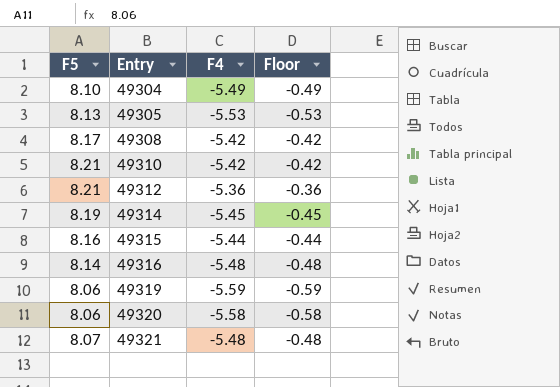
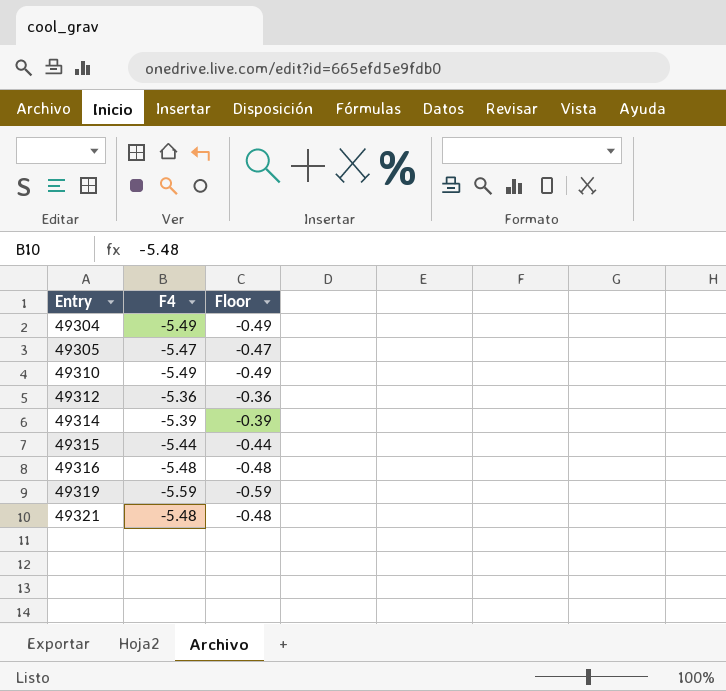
column F5 | position: 1 -> none
row 49308: 8.17 | -5.42 | -0.42 -> none
row 49320: 8.06 | -5.58 | -0.58 -> none
49305 | F4: -5.53 -> -5.47
49305 | Floor: -0.53 -> -0.47
49310 | F4: -5.42 -> -5.49
49310 | Floor: -0.42 -> -0.49
49314 | F4: -5.45 -> -5.39
49314 | Floor: -0.45 -> -0.39

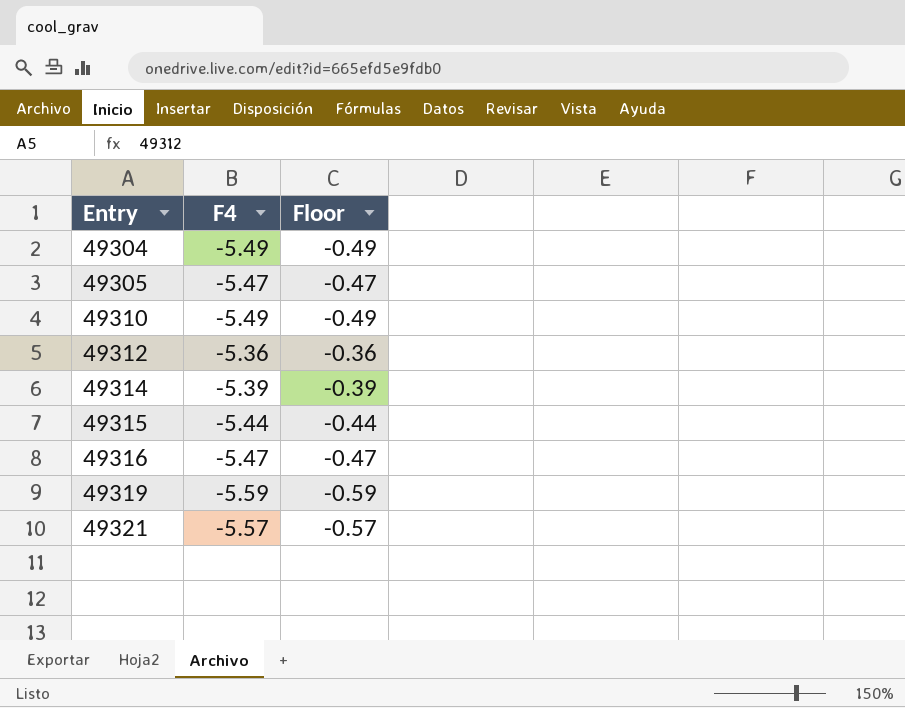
49316 | F4: -5.48 -> -5.47
49316 | Floor: -0.48 -> -0.47
49321 | F4: -5.48 -> -5.57
49321 | Floor: -0.48 -> -0.57

